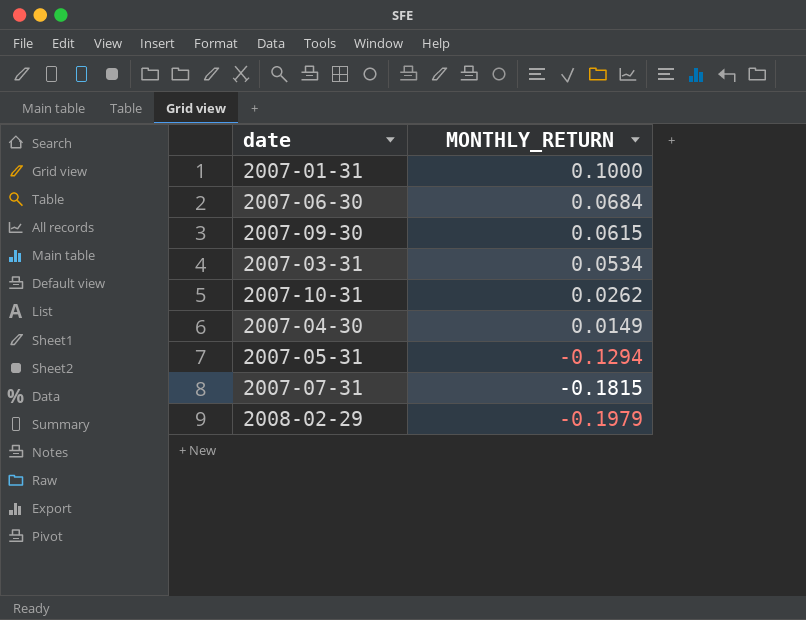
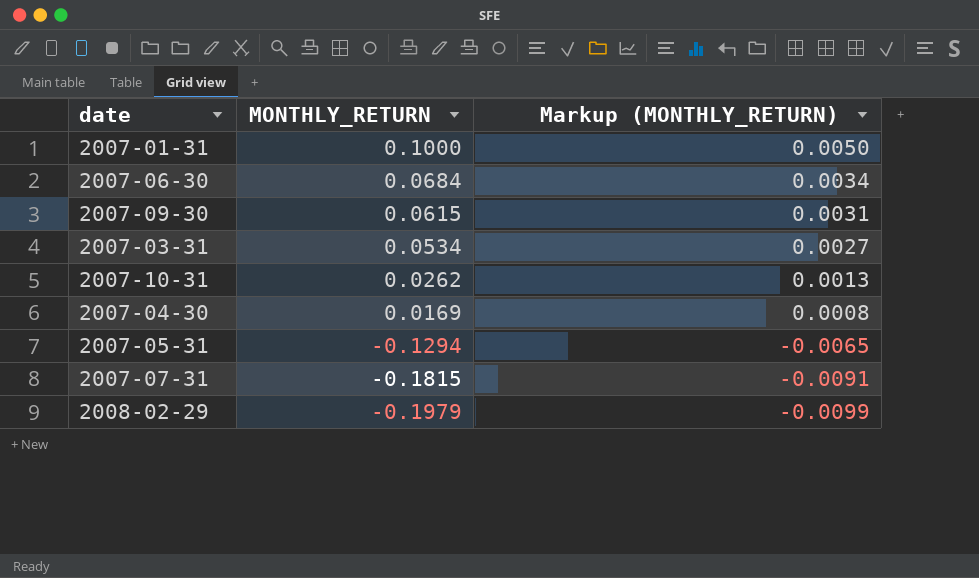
column Markup (MONTHLY_RETURN) | formula: none -> [MONTHLY_RETURN] * 0.05
2007-04-30 | MONTHLY_RETURN: 0.0149 -> 0.0169

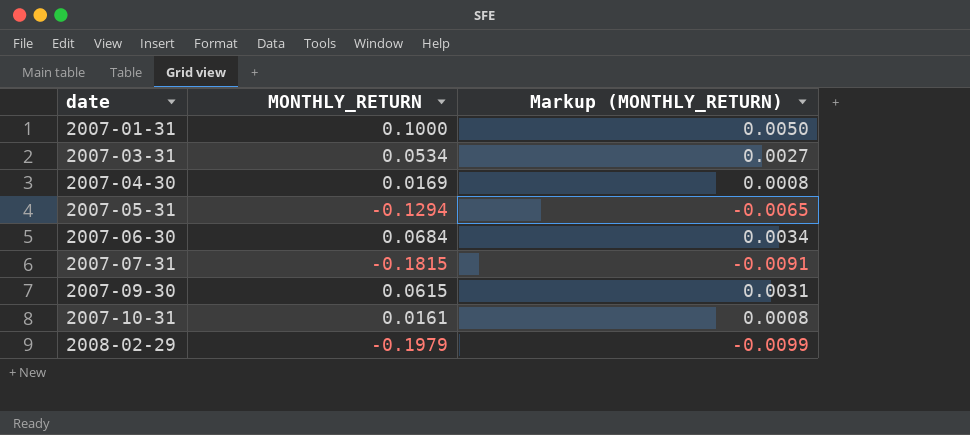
row order: MONTHLY_RETURN descending -> date ascending
2007-10-31 | MONTHLY_RETURN: 0.0262 -> 0.0161
2007-10-31 | Markup (MONTHLY_RETURN): 0.0013 -> 0.0008

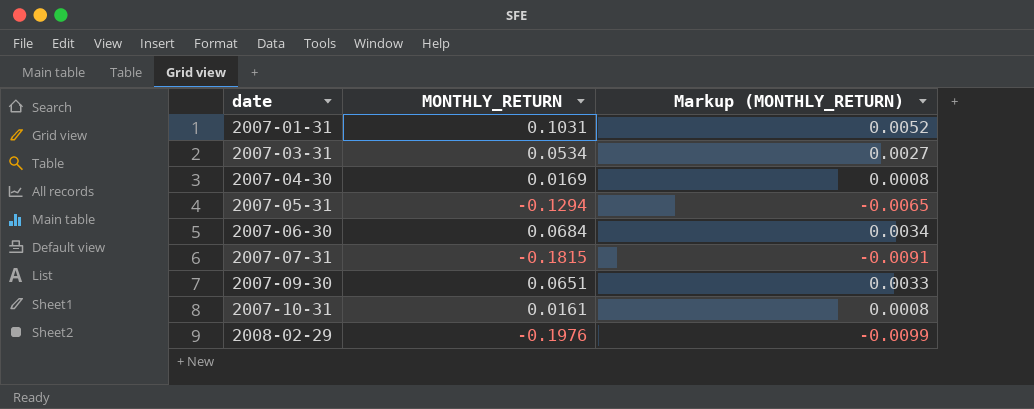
2007-01-31 | MONTHLY_RETURN: 0.1000 -> 0.1031
2007-01-31 | Markup (MONTHLY_RETURN): 0.0050 -> 0.0052
2007-09-30 | MONTHLY_RETURN: 0.0615 -> 0.0651
2007-09-30 | Markup (MONTHLY_RETURN): 0.0031 -> 0.0033
2008-02-29 | MONTHLY_RETURN: -0.1979 -> -0.1976

